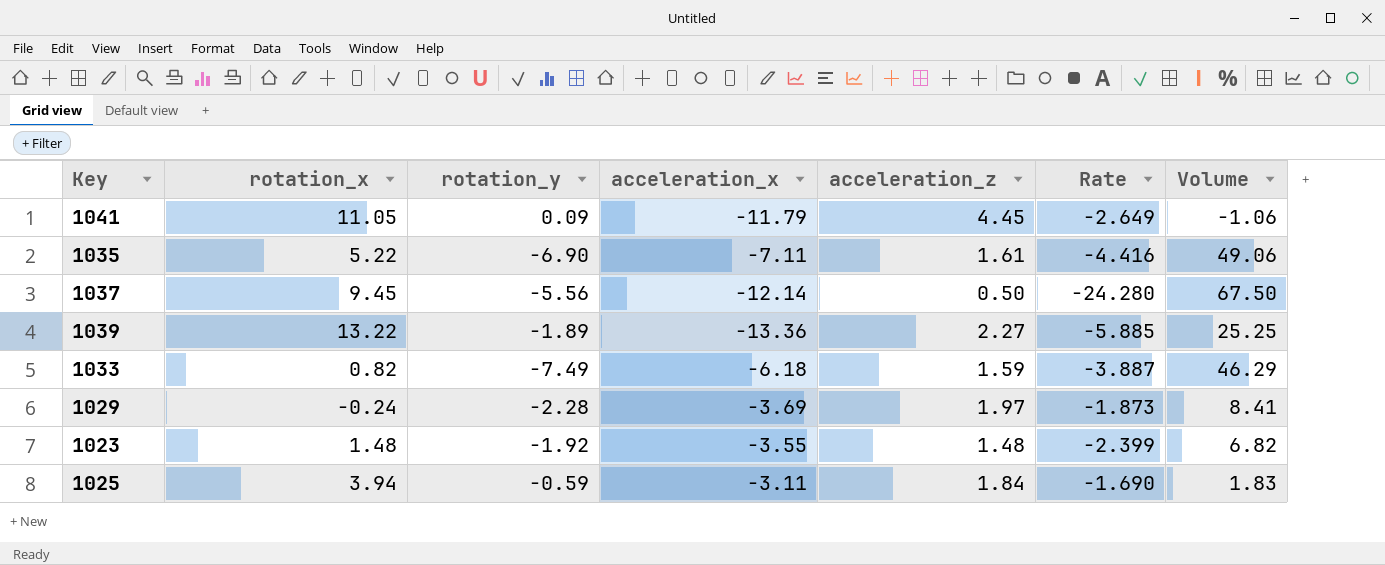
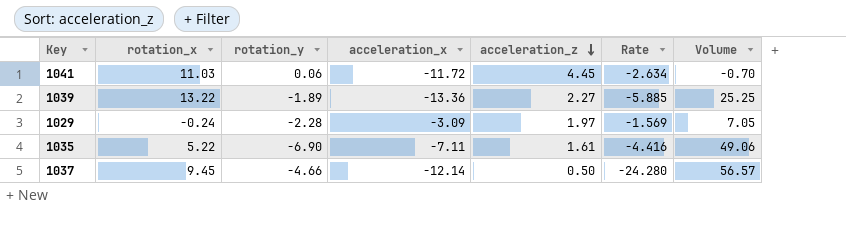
row order: none -> acceleration_z descending
row 1033: 0.82 | -7.49 | -6.18 | 1.59 | -3.887 | 46.29 -> none
row 1023: 1.48 | -1.92 | -3.55 | 1.48 | -2.399 | 6.82 -> none
row 1025: 3.94 | -0.59 | -3.11 | 1.84 | -1.690 | 1.83 -> none
1041 | rotation_x: 11.05 -> 11.03
1041 | rotation_y: 0.09 -> 0.06
1041 | acceleration_x: -11.79 -> -11.72
1041 | Rate: -2.649 -> -2.634
1041 | Volume: -1.06 -> -0.70
1029 | acceleration_x: -3.69 -> -3.09
1029 | Rate: -1.873 -> -1.569
1029 | Volume: 8.41 -> 7.05
1037 | rotation_y: -5.56 -> -4.66
1037 | Volume: 67.50 -> 56.57

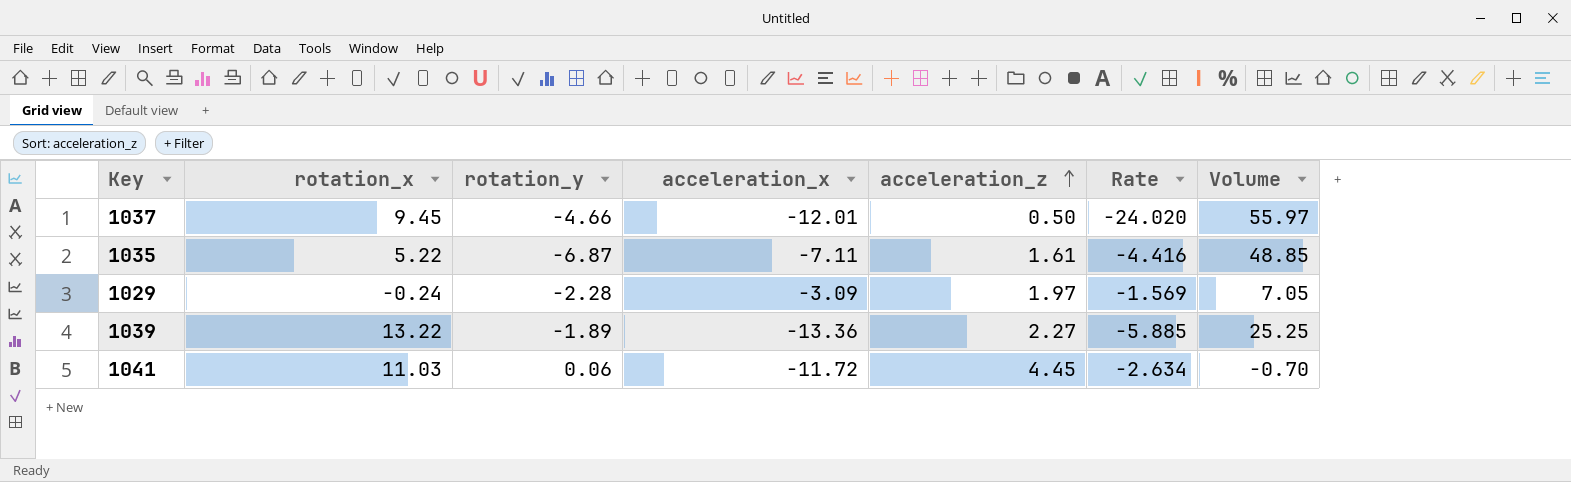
row order: acceleration_z descending -> acceleration_z ascending
1037 | acceleration_x: -12.14 -> -12.01
1037 | Rate: -24.280 -> -24.020
1037 | Volume: 56.57 -> 55.97
1035 | rotation_y: -6.90 -> -6.87
1035 | Volume: 49.06 -> 48.85

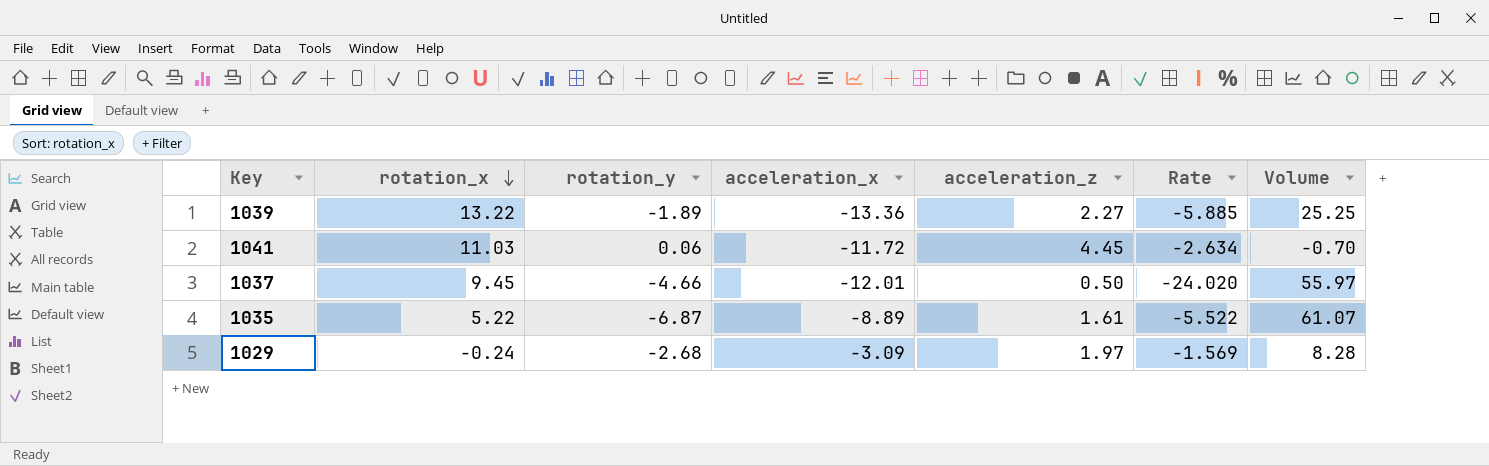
row order: acceleration_z ascending -> rotation_x descending
1035 | acceleration_x: -7.11 -> -8.89
1035 | Rate: -4.416 -> -5.522
1035 | Volume: 48.85 -> 61.07
1029 | rotation_y: -2.28 -> -2.68
1029 | Volume: 7.05 -> 8.28

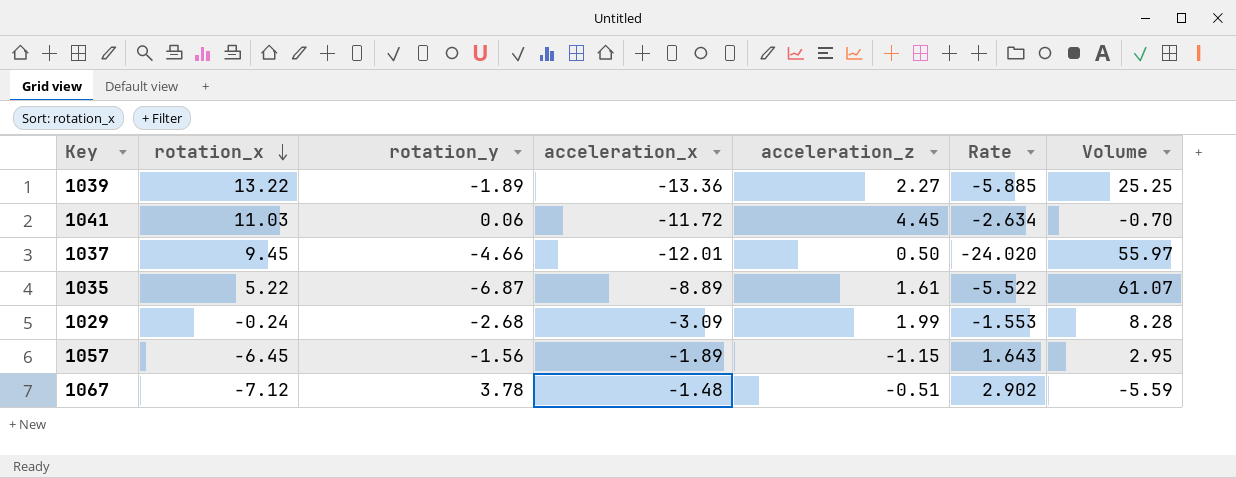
1029 | acceleration_z: 1.97 -> 1.99
1029 | Rate: -1.569 -> -1.553
row 1057: none -> -6.45 | -1.56 | -1.89 | -1.15 | 1.643 | 2.95
row 1067: none -> -7.12 | 3.78 | -1.48 | -0.51 | 2.902 | -5.59

